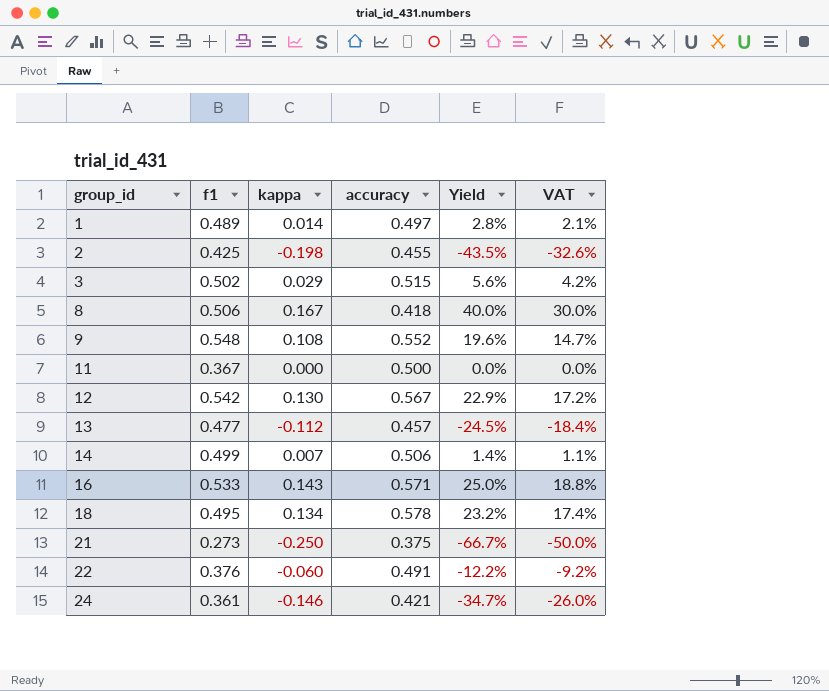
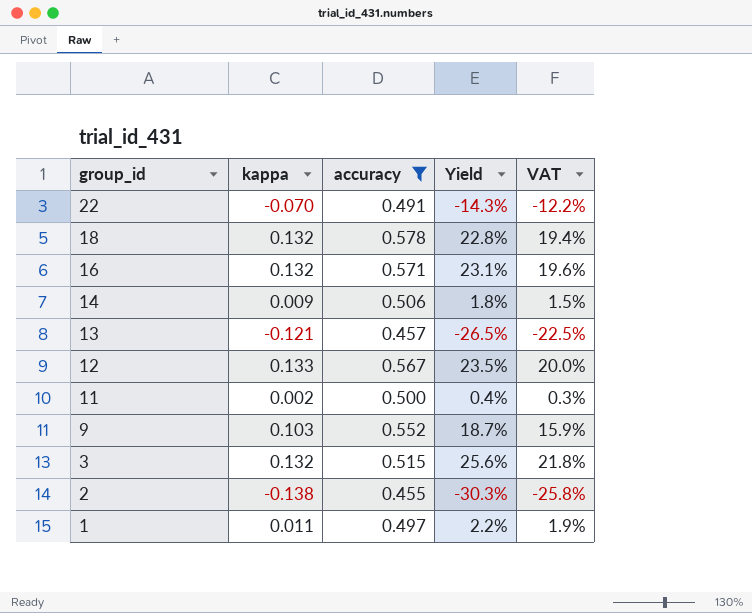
filter: none -> accuracy >= 0.455
row order: group_id ascending -> group_id descending
column f1 | position: 2 -> none
column VAT | formula: [Yield] * 0.75 -> [Yield] * 0.85
22 | kappa: -0.060 -> -0.070
22 | Yield: -12.2% -> -14.3%
18 | kappa: 0.134 -> 0.132
18 | Yield: 23.2% -> 22.8%
16 | kappa: 0.143 -> 0.132
16 | Yield: 25.0% -> 23.1%
14 | kappa: 0.007 -> 0.009
14 | Yield: 1.4% -> 1.8%
13 | kappa: -0.112 -> -0.121
13 | Yield: -24.5% -> -26.5%
12 | kappa: 0.130 -> 0.133
12 | Yield: 22.9% -> 23.5%
11 | kappa: 0.000 -> 0.002
11 | Yield: 0.0% -> 0.4%
9 | kappa: 0.108 -> 0.103
9 | Yield: 19.6% -> 18.7%
3 | kappa: 0.029 -> 0.132
3 | Yield: 5.6% -> 25.6%
2 | kappa: -0.198 -> -0.138
2 | Yield: -43.5% -> -30.3%
1 | kappa: 0.014 -> 0.011
1 | Yield: 2.8% -> 2.2%

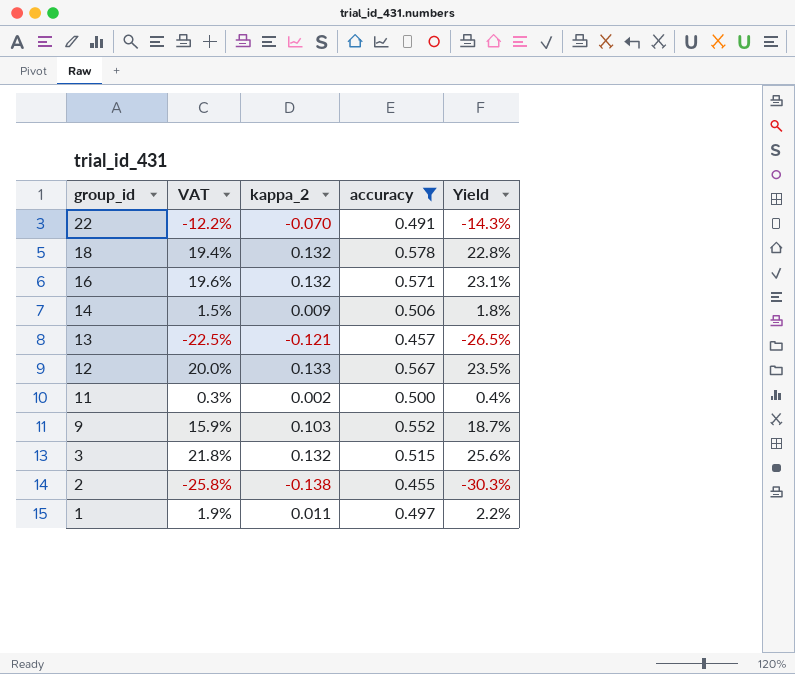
column VAT | position: 5 -> 2
column name: kappa -> kappa_2

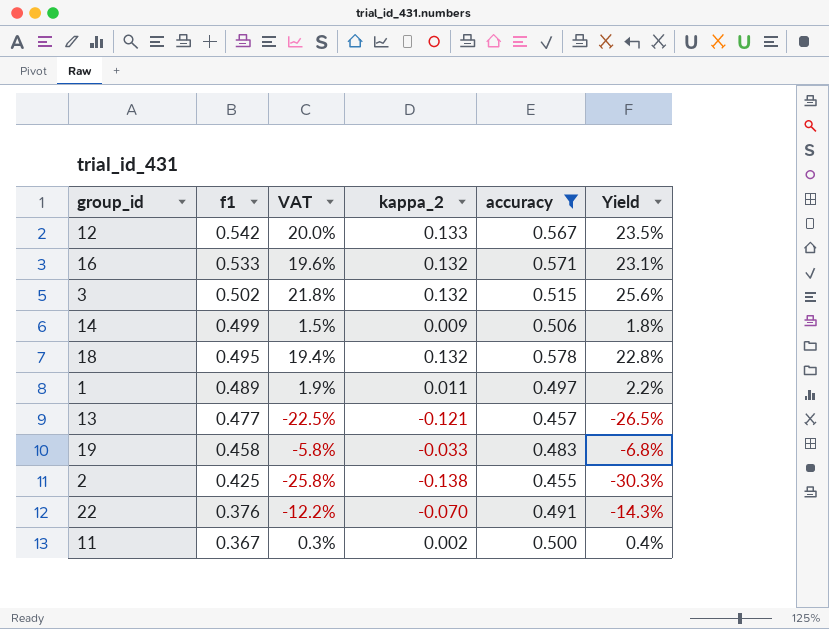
row order: group_id descending -> f1 descending
column f1 | position: none -> 2
row 9: 15.9% | 0.103 | 0.552 | 18.7% -> none
row 19: none -> 0.458 | -5.8% | -0.033 | 0.483 | -6.8%

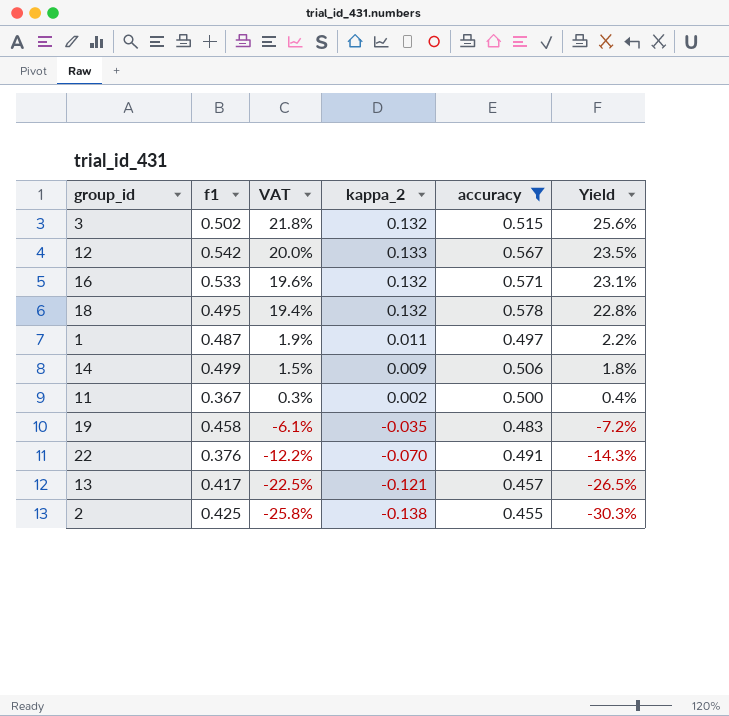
row order: f1 descending -> VAT descending
1 | f1: 0.489 -> 0.487
19 | VAT: -5.8% -> -6.1%
19 | kappa_2: -0.033 -> -0.035
19 | Yield: -6.8% -> -7.2%
13 | f1: 0.477 -> 0.417

